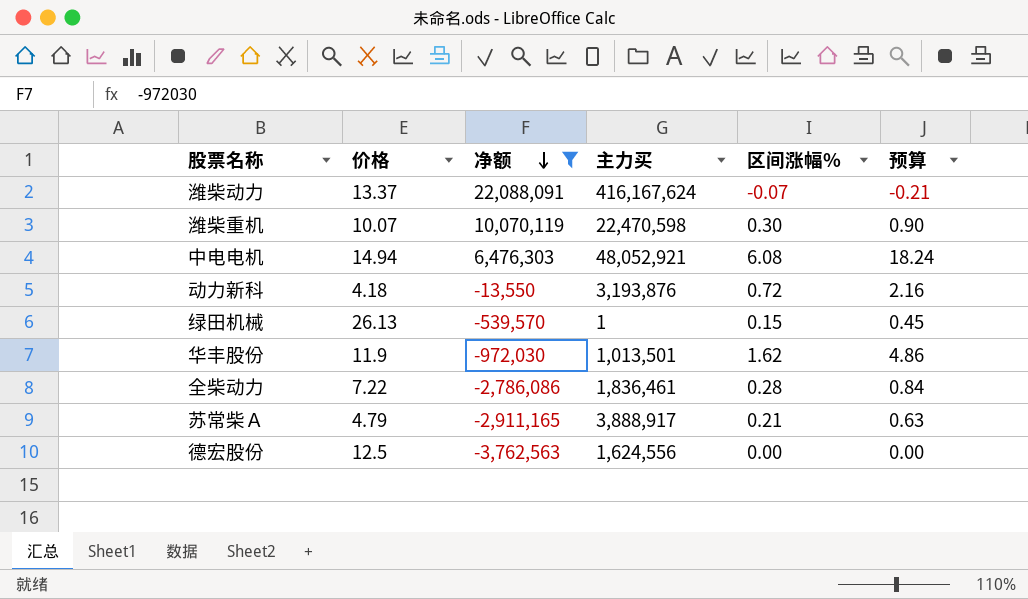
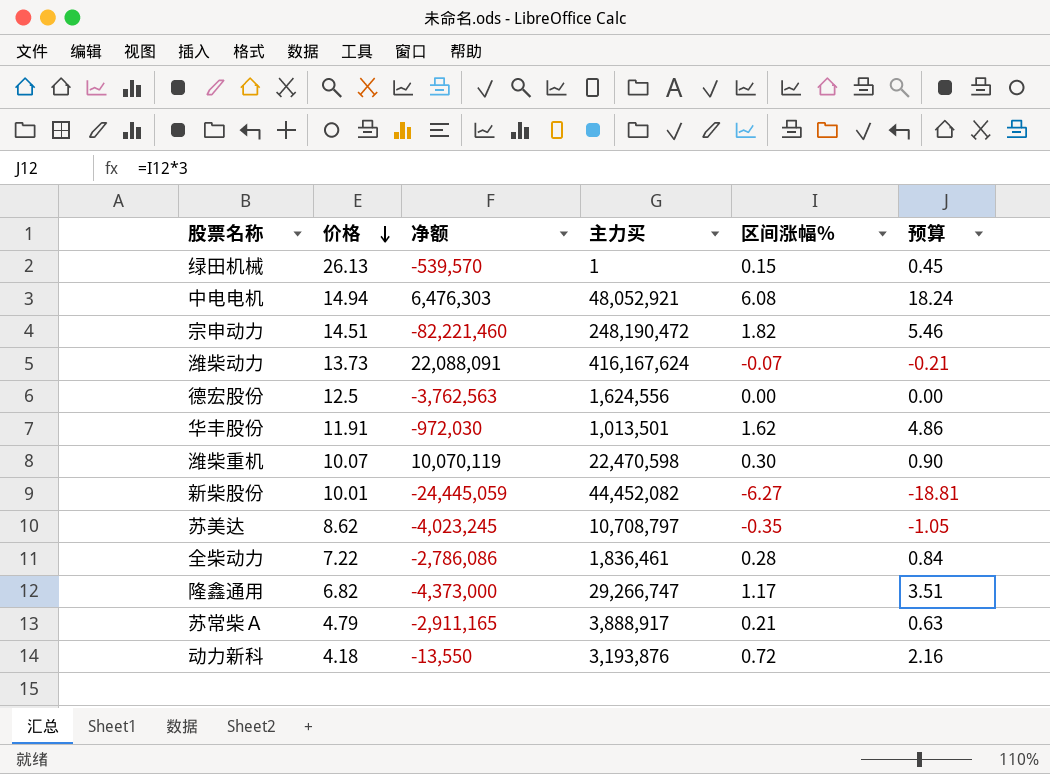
filter: 净额 >= -3,762,563 -> none
row order: 净额 descending -> 价格 descending
潍柴动力 | 价格: 13.37 -> 13.73
华丰股份 | 价格: 11.9 -> 11.91

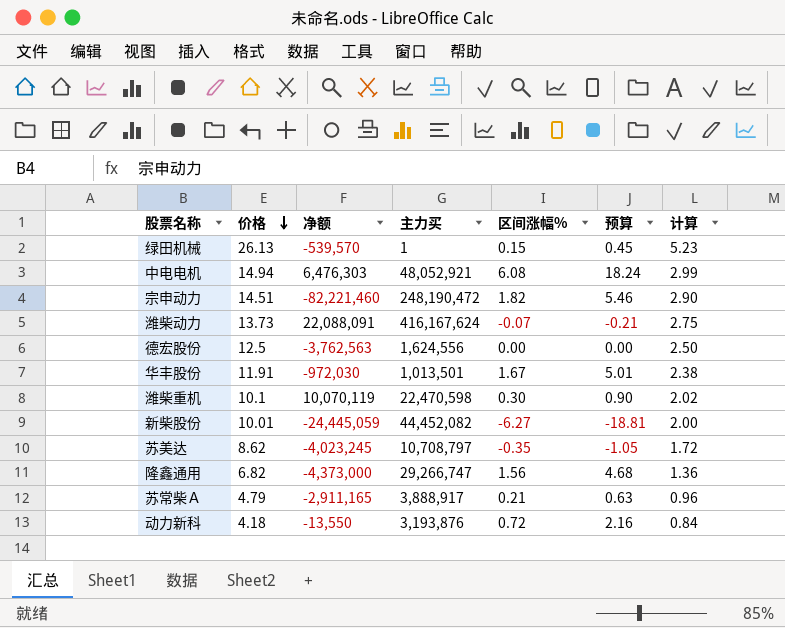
column 计算 | formula: none -> [价格] * 0.2
row 全柴动力: 7.22 | -2,786,086 | 1,836,461 | 0.28 | 0.84 -> none
华丰股份 | 区间涨幅%: 1.62 -> 1.67
华丰股份 | 预算: 4.86 -> 5.01
潍柴重机 | 价格: 10.07 -> 10.1
隆鑫通用 | 区间涨幅%: 1.17 -> 1.56
隆鑫通用 | 预算: 3.51 -> 4.68

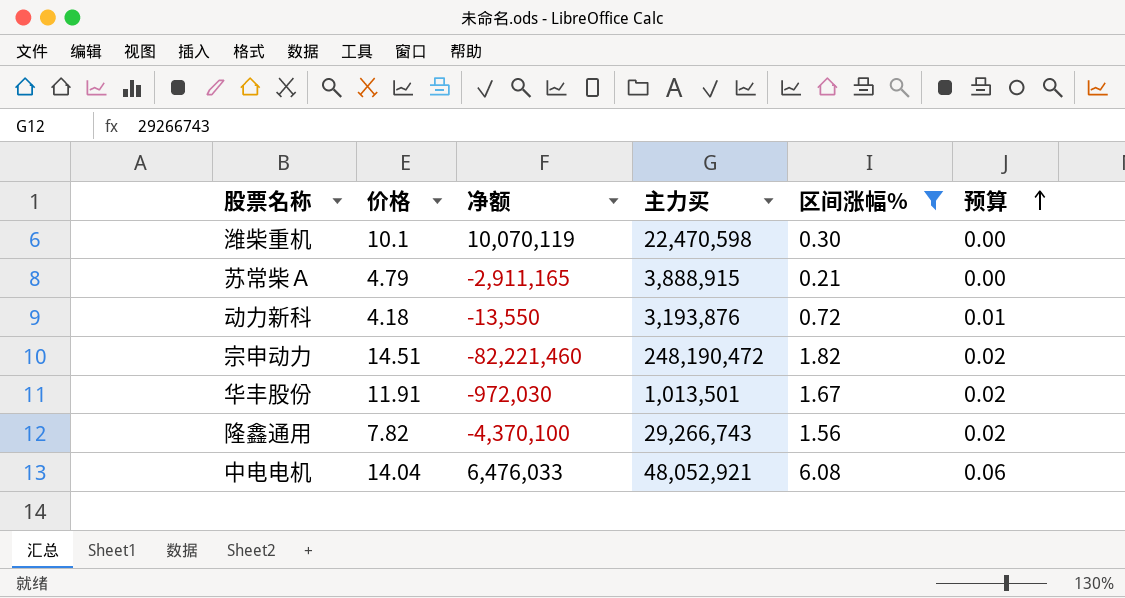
filter: none -> 区间涨幅% >= 0.21
row order: 价格 descending -> 预算 ascending
column 计算 | formula: [价格] * 0.2 -> none
column 预算 | formula: [区间涨幅%] * 3 -> [区间涨幅%] * 0.01
苏常柴Ａ | 主力买: 3,888,917 -> 3,888,915
隆鑫通用 | 价格: 6.82 -> 7.82
隆鑫通用 | 净额: -4,373,000 -> -4,370,100
隆鑫通用 | 主力买: 29,266,747 -> 29,266,743
中电电机 | 价格: 14.94 -> 14.04
中电电机 | 净额: 6,476,303 -> 6,476,033

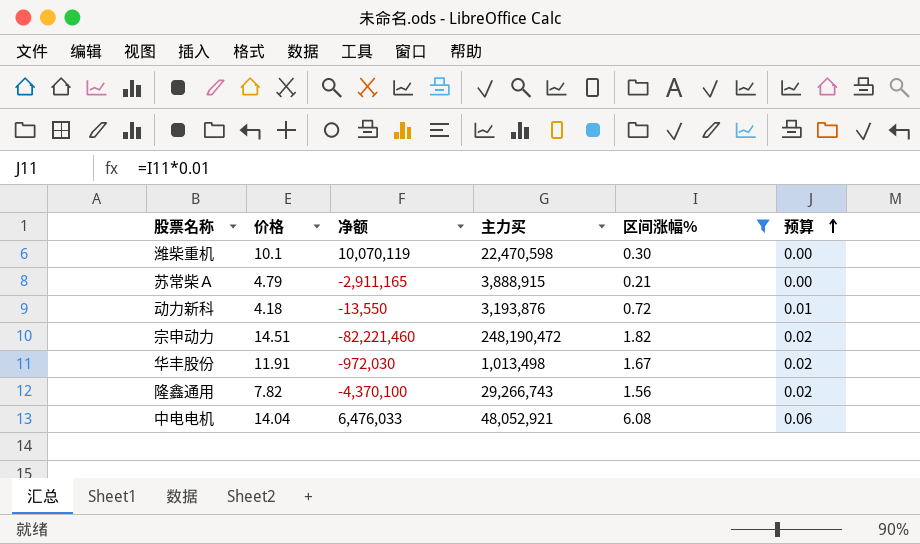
华丰股份 | 主力买: 1,013,501 -> 1,013,498

